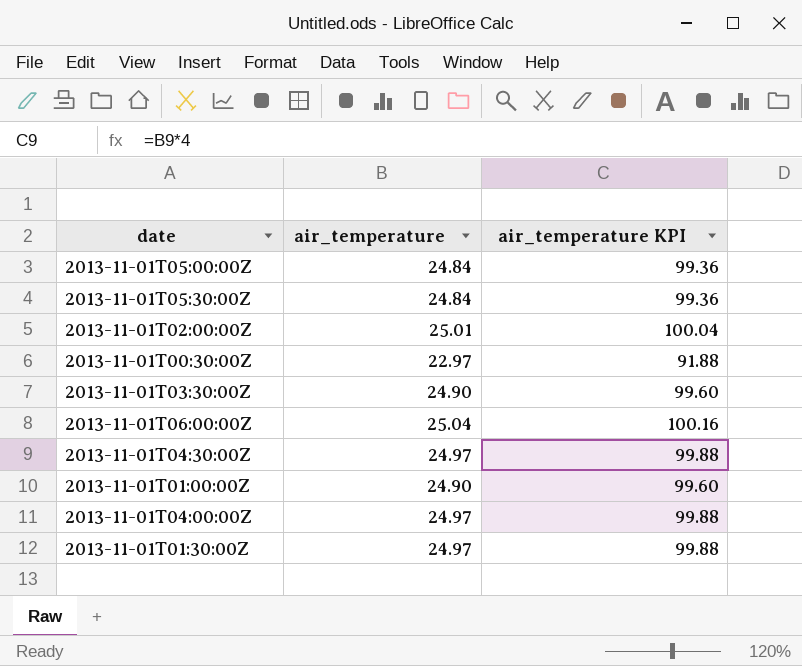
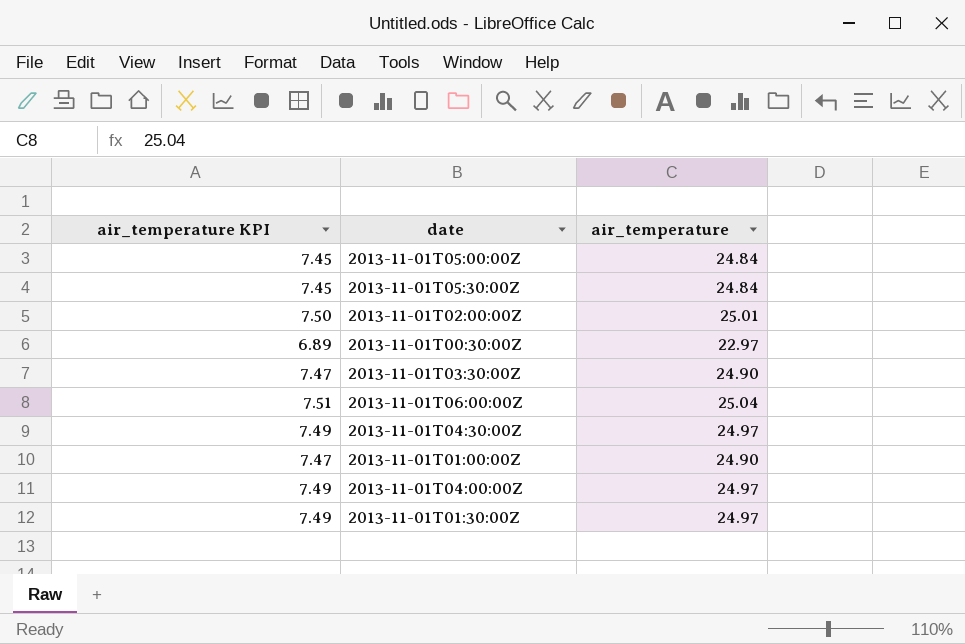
column air_temperature KPI | formula: [air_temperature] * 4 -> [air_temperature] * 0.3
column air_temperature KPI | position: 3 -> 1

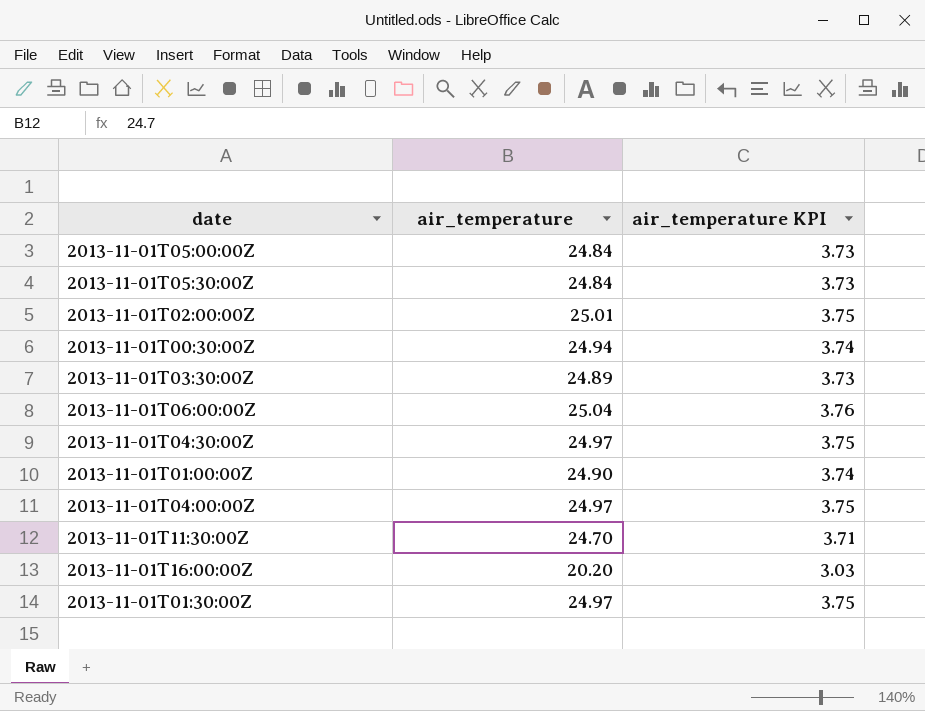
column air_temperature KPI | formula: [air_temperature] * 0.3 -> [air_temperature] * 0.15
column air_temperature KPI | position: 1 -> 3
2013-11-01T00:30:00Z | air_temperature: 22.97 -> 24.94
2013-11-01T03:30:00Z | air_temperature: 24.90 -> 24.89
row 2013-11-01T11:30:00Z: none -> 24.70 | 3.71
row 2013-11-01T16:00:00Z: none -> 20.20 | 3.03

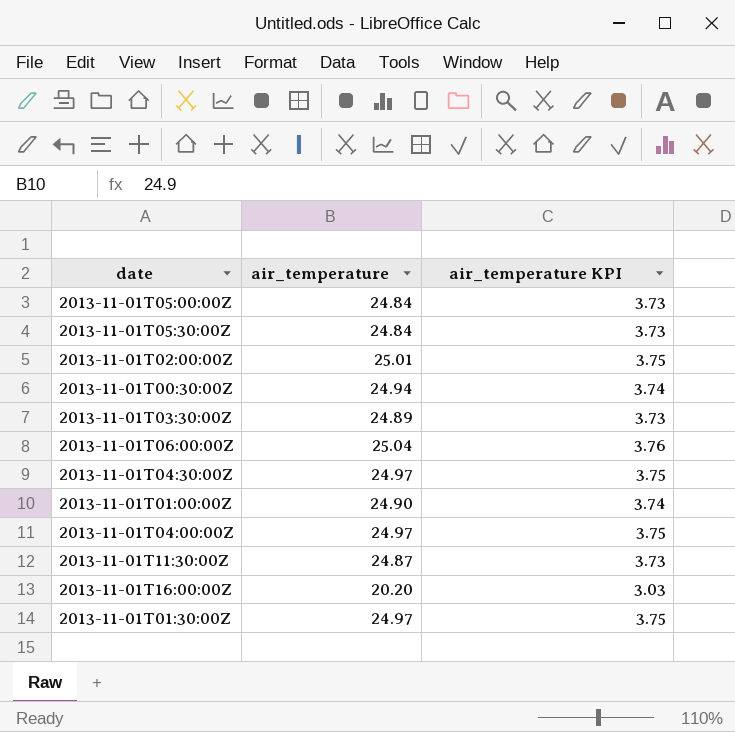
2013-11-01T11:30:00Z | air_temperature: 24.70 -> 24.87
2013-11-01T11:30:00Z | air_temperature KPI: 3.71 -> 3.73

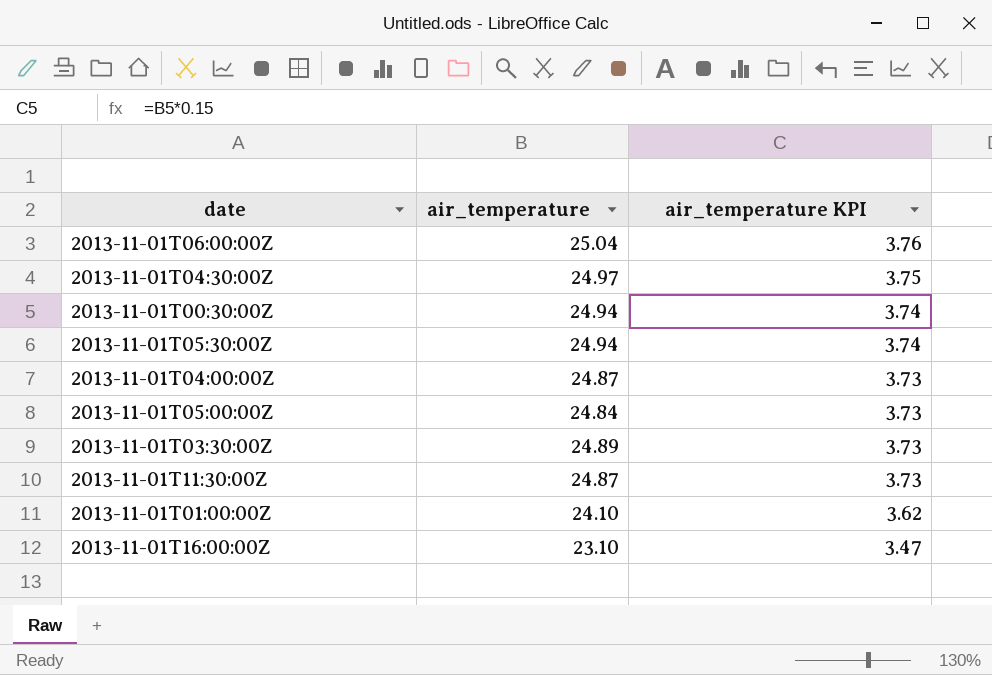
row order: none -> air_temperature KPI descending
row 2013-11-01T02:00:00Z: 25.01 | 3.75 -> none
row 2013-11-01T01:30:00Z: 24.97 | 3.75 -> none
2013-11-01T05:30:00Z | air_temperature: 24.84 -> 24.94
2013-11-01T05:30:00Z | air_temperature KPI: 3.73 -> 3.74
2013-11-01T04:00:00Z | air_temperature: 24.97 -> 24.87
2013-11-01T04:00:00Z | air_temperature KPI: 3.75 -> 3.73
2013-11-01T01:00:00Z | air_temperature: 24.90 -> 24.10
2013-11-01T01:00:00Z | air_temperature KPI: 3.74 -> 3.62
2013-11-01T16:00:00Z | air_temperature: 20.20 -> 23.10
2013-11-01T16:00:00Z | air_temperature KPI: 3.03 -> 3.47

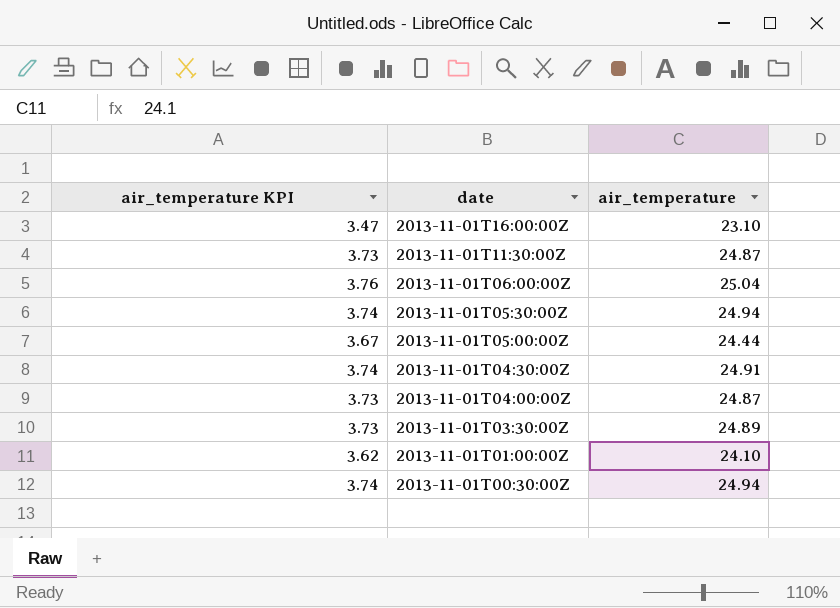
row order: air_temperature KPI descending -> date descending
column air_temperature KPI | position: 3 -> 1
2013-11-01T05:00:00Z | air_temperature KPI: 3.73 -> 3.67
2013-11-01T05:00:00Z | air_temperature: 24.84 -> 24.44
2013-11-01T04:30:00Z | air_temperature KPI: 3.75 -> 3.74
2013-11-01T04:30:00Z | air_temperature: 24.97 -> 24.91

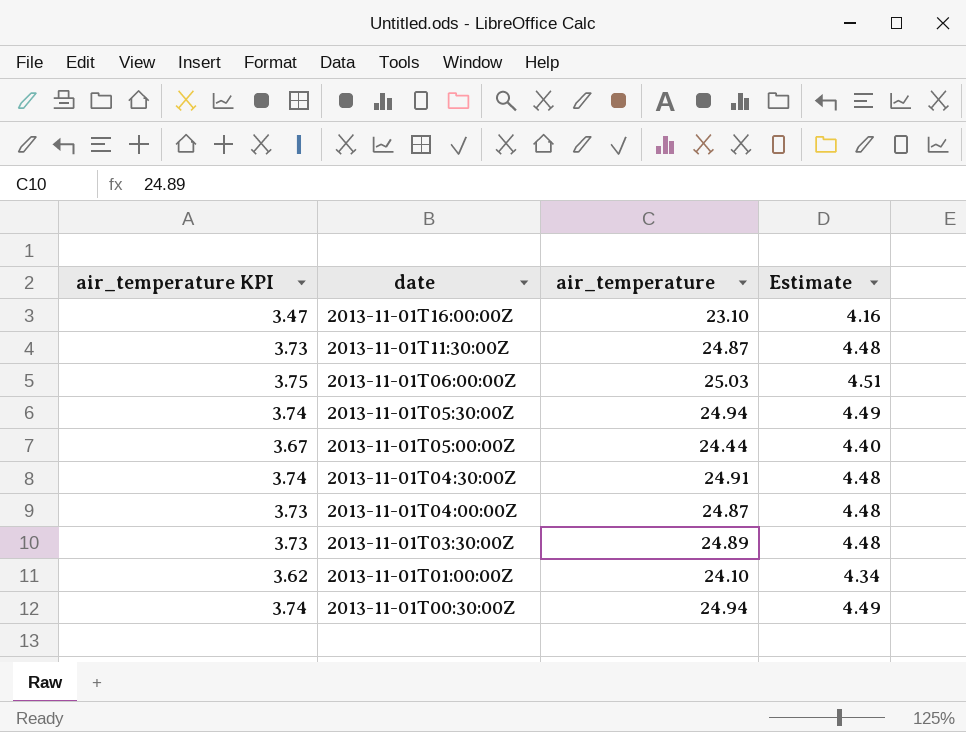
column Estimate | formula: none -> [air_temperature] * 0.18
2013-11-01T06:00:00Z | air_temperature KPI: 3.76 -> 3.75
2013-11-01T06:00:00Z | air_temperature: 25.04 -> 25.03

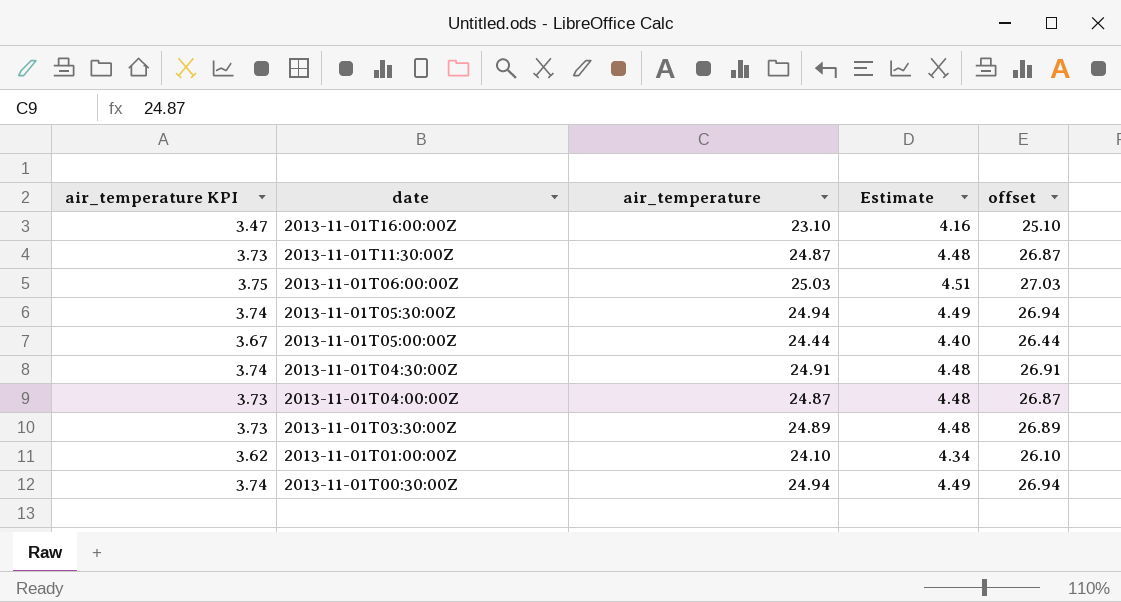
column offset | formula: none -> [air_temperature] + 2

